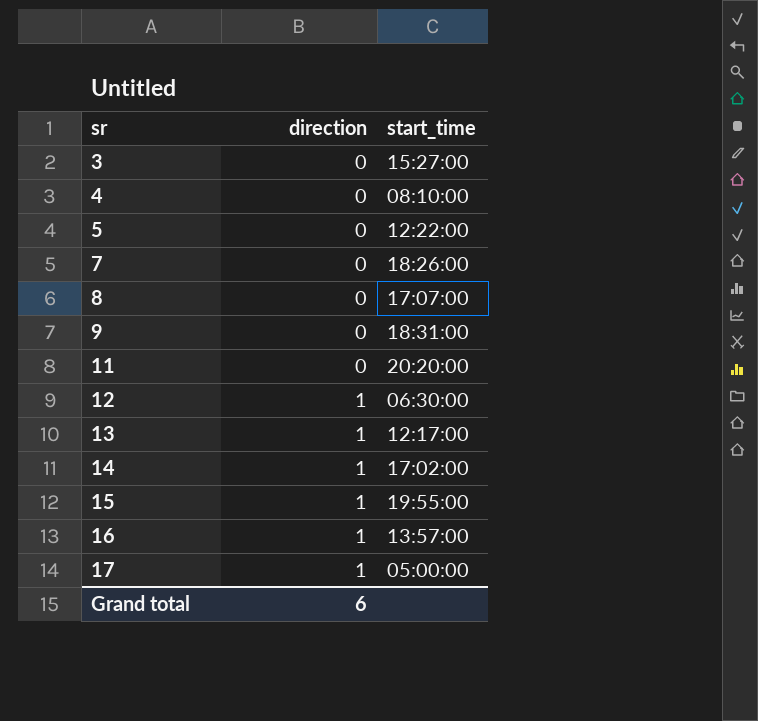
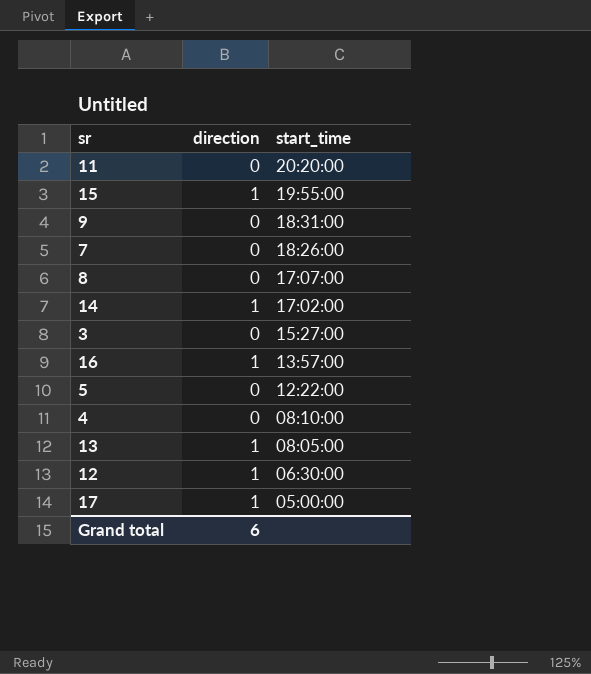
row order: sr ascending -> start_time descending
13 | start_time: 12:17:00 -> 08:05:00

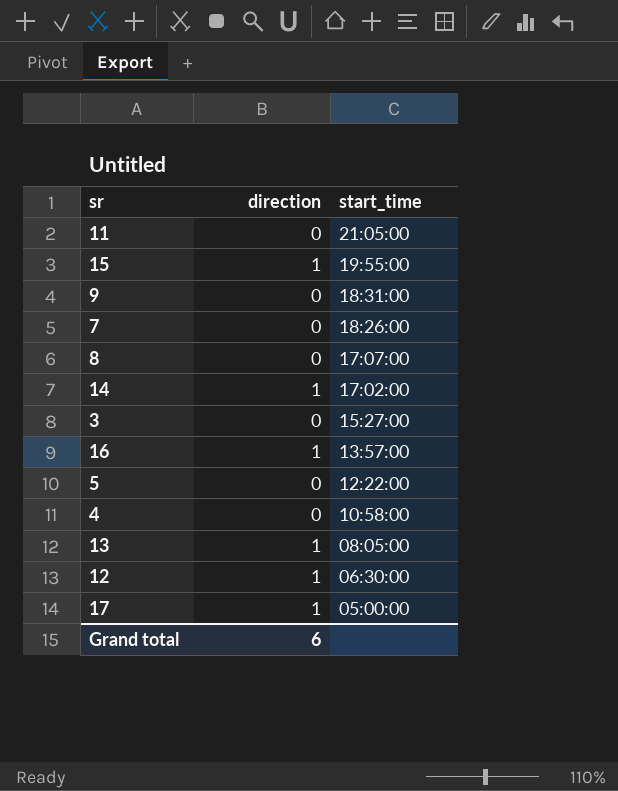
11 | start_time: 20:20:00 -> 21:05:00
4 | start_time: 08:10:00 -> 10:58:00

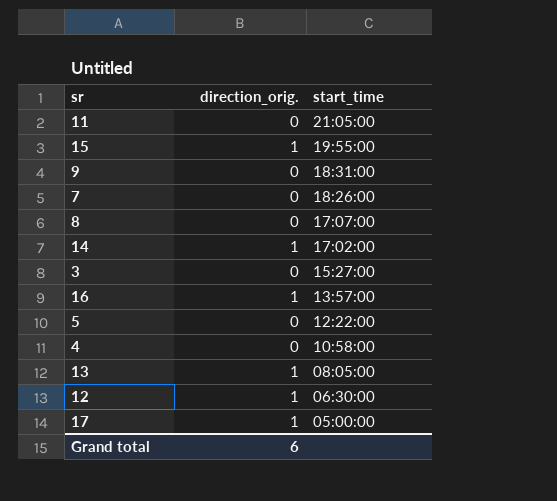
column name: direction -> direction_orig.

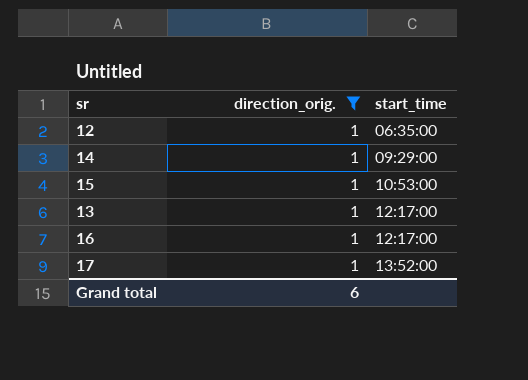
filter: none -> direction_orig. = 1
row order: start_time descending -> start_time ascending
12 | start_time: 06:30:00 -> 06:35:00
14 | start_time: 17:02:00 -> 09:29:00
15 | start_time: 19:55:00 -> 10:53:00
13 | start_time: 08:05:00 -> 12:17:00
16 | start_time: 13:57:00 -> 12:17:00
17 | start_time: 05:00:00 -> 13:52:00

